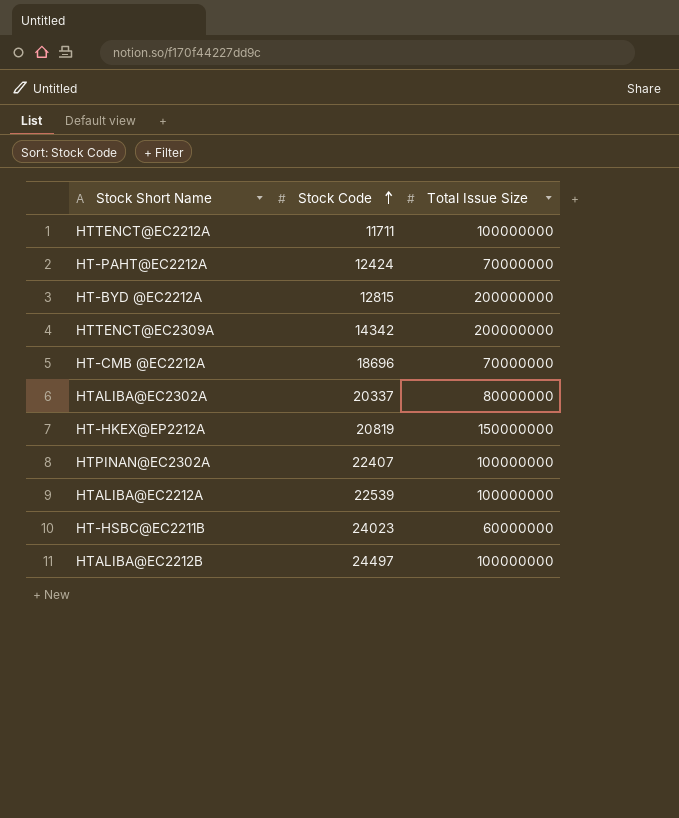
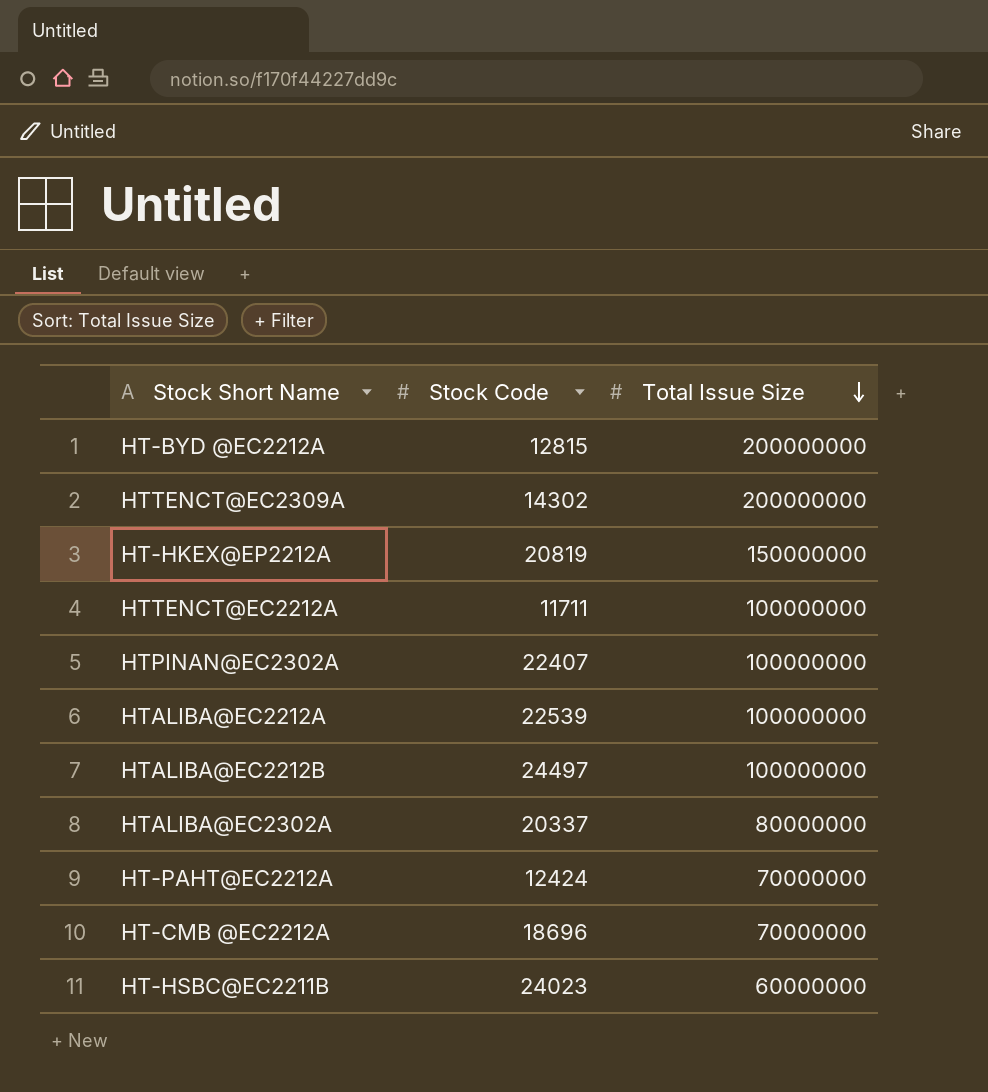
row order: Stock Code ascending -> Total Issue Size descending
HTTENCT@EC2309A | Stock Code: 14342 -> 14302

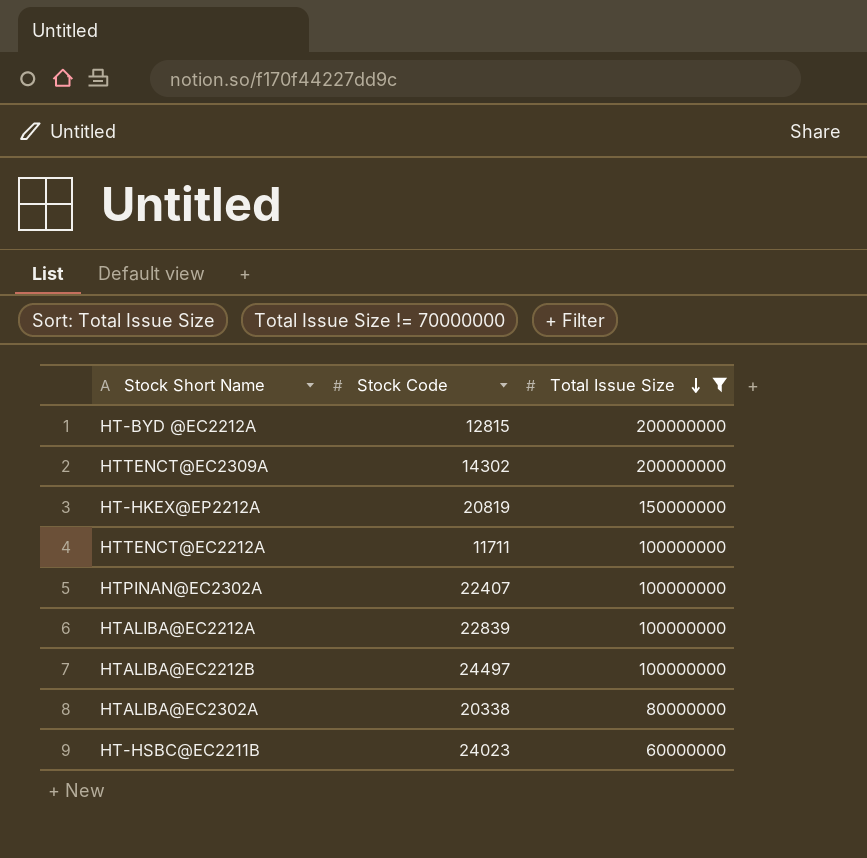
filter: none -> Total Issue Size != 70000000
HTALIBA@EC2212A | Stock Code: 22539 -> 22839
HTALIBA@EC2302A | Stock Code: 20337 -> 20338

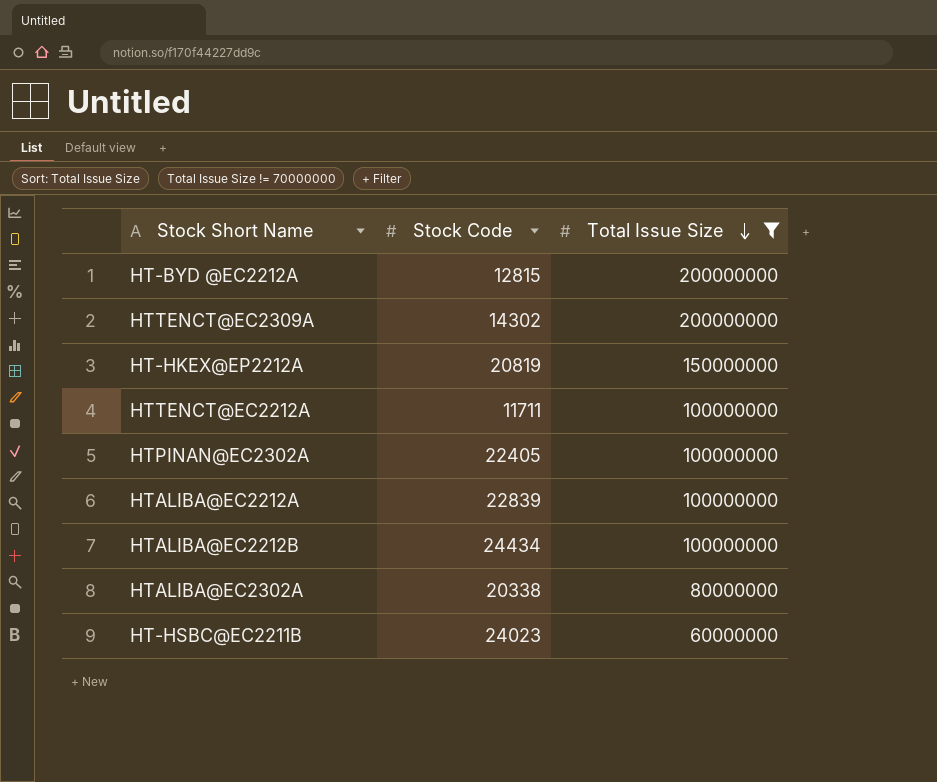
HTPINAN@EC2302A | Stock Code: 22407 -> 22405
HTALIBA@EC2212B | Stock Code: 24497 -> 24434

